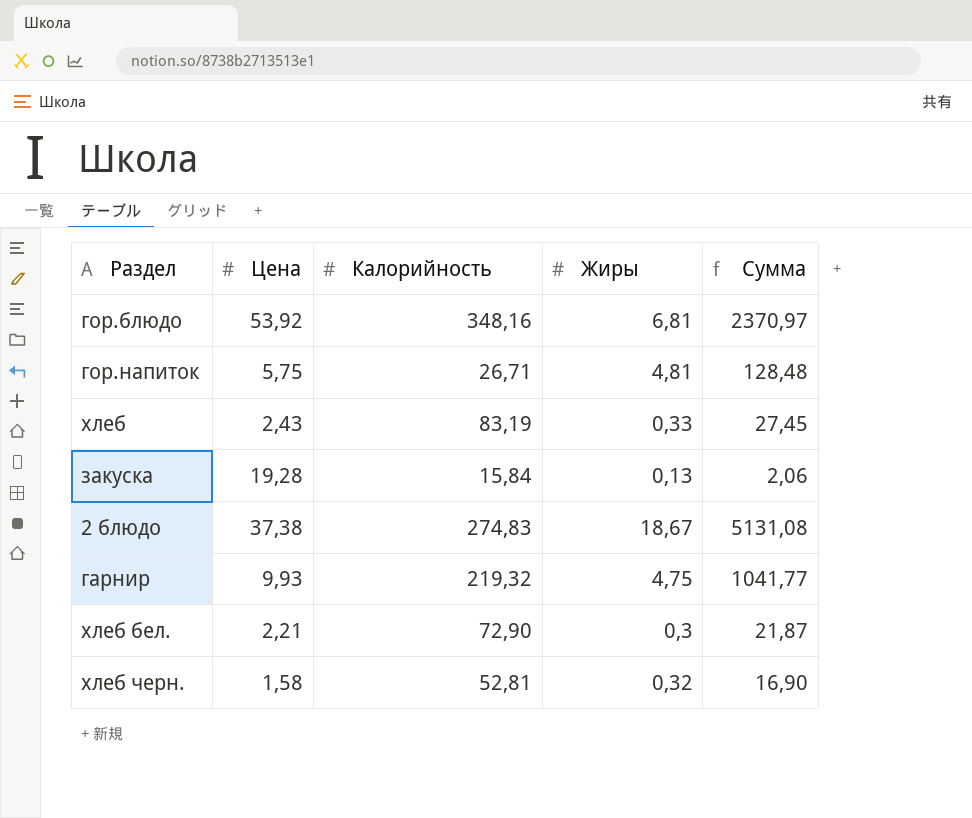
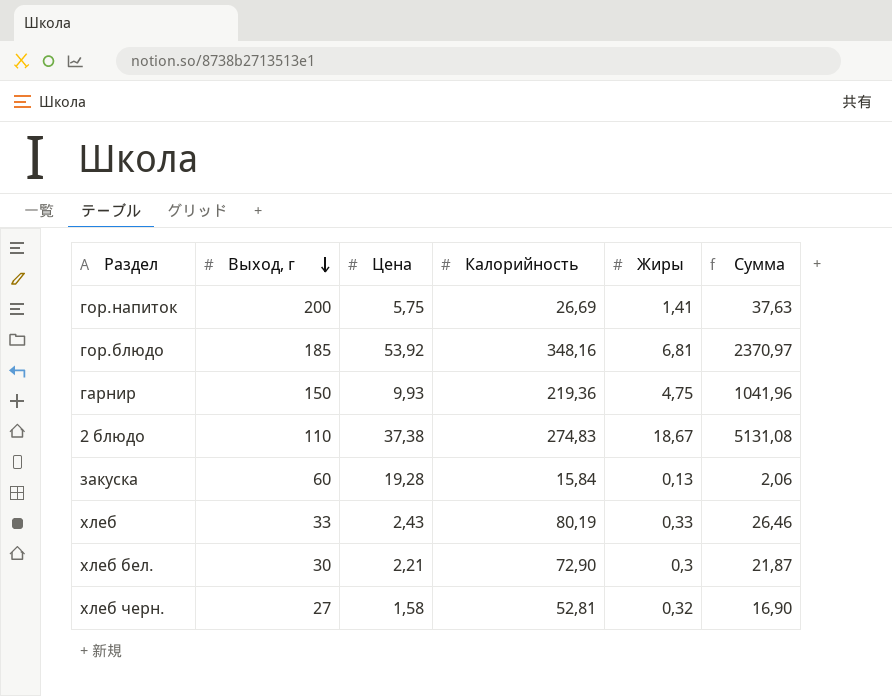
row order: none -> Выход, г descending
column Выход, г | position: none -> 2
гор.напиток | Калорийность: 26,71 -> 26,69
гор.напиток | Жиры: 4,81 -> 1,41
гор.напиток | Сумма: 128,48 -> 37,63
гарнир | Калорийность: 219,32 -> 219,36
гарнир | Сумма: 1041,77 -> 1041,96
хлеб | Калорийность: 83,19 -> 80,19
хлеб | Сумма: 27,45 -> 26,46

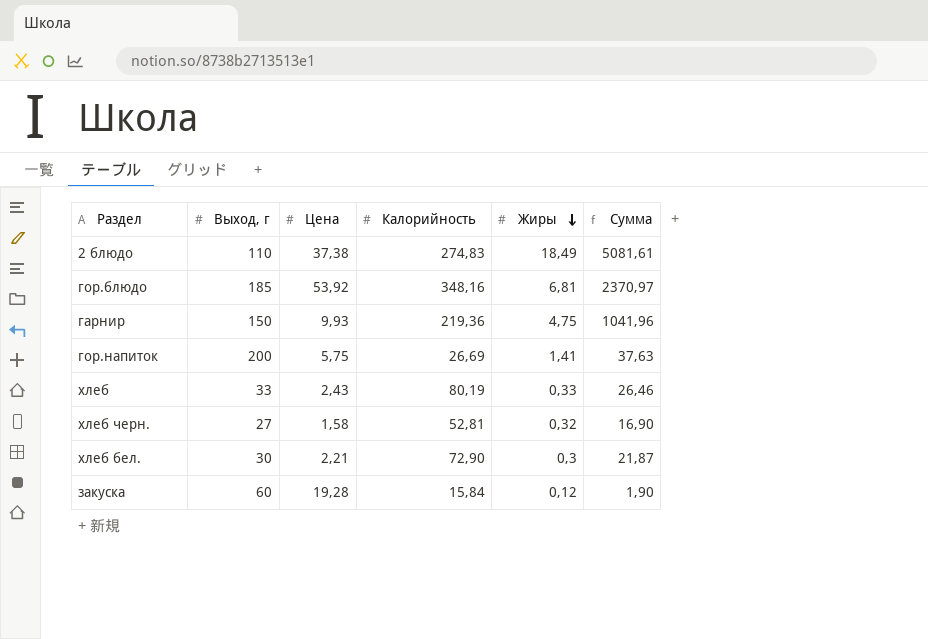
row order: Выход, г descending -> Жиры descending
2 блюдо | Жиры: 18,67 -> 18,49
2 блюдо | Сумма: 5131,08 -> 5081,61
закуска | Жиры: 0,13 -> 0,12
закуска | Сумма: 2,06 -> 1,90

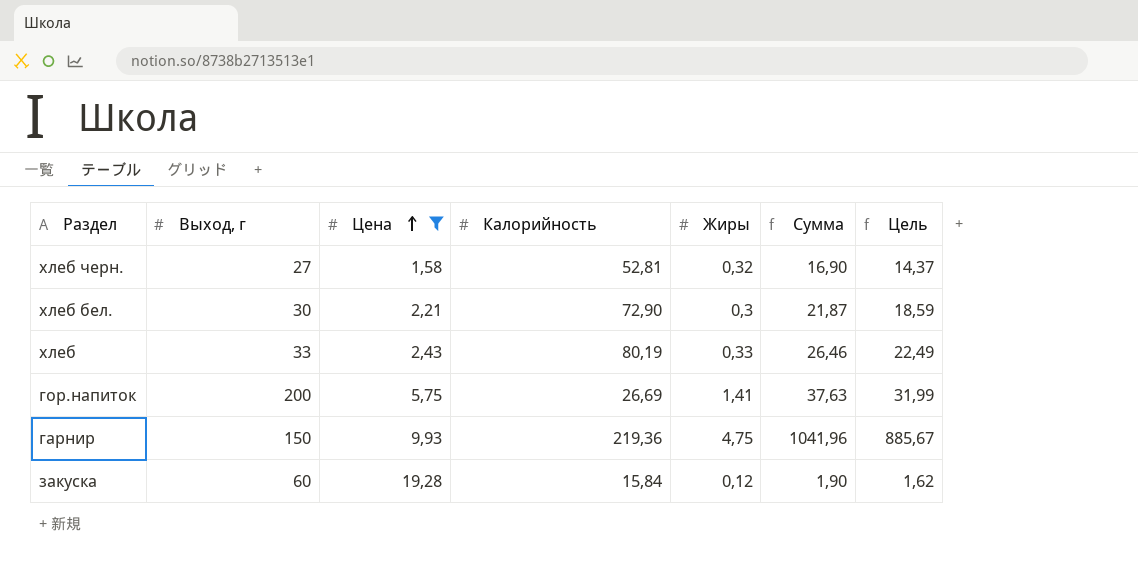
filter: none -> Цена <= 19,28
row order: Жиры descending -> Цена ascending
column Цель | formula: none -> [Сумма] * 0,85

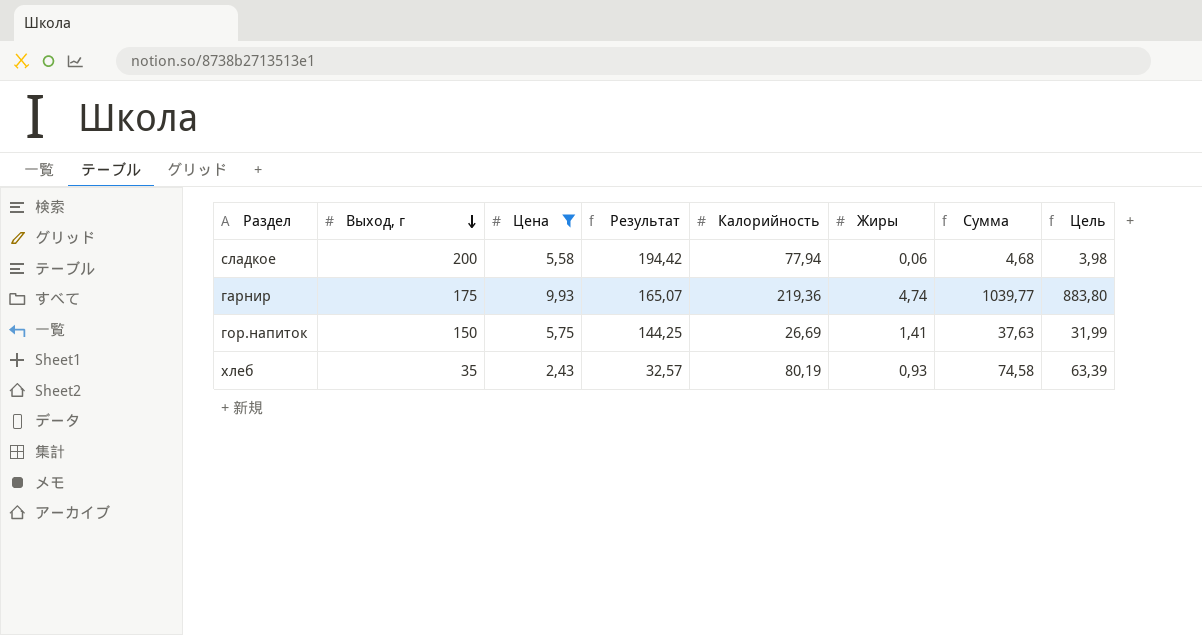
row order: Цена ascending -> Выход, г descending
column Результат | formula: none -> [Выход, г] - [Цена]
row хлеб черн.: 27 | 1,58 | 52,81 | 0,32 | 16,90 | 14,37 -> none
row хлеб бел.: 30 | 2,21 | 72,90 | 0,3 | 21,87 | 18,59 -> none
row закуска: 60 | 19,28 | 15,84 | 0,12 | 1,90 | 1,62 -> none
row сладкое: none -> 200 | 5,58 | 194,42 | 77,94 | 0,06 | 4,68 | 3,98
гарнир | Выход, г: 150 -> 175
гарнир | Жиры: 4,75 -> 4,74
гарнир | Сумма: 1041,96 -> 1039,77
гарнир | Цель: 885,67 -> 883,80
гор.напиток | Выход, г: 200 -> 150
хлеб | Выход, г: 33 -> 35
хлеб | Жиры: 0,33 -> 0,93
хлеб | Сумма: 26,46 -> 74,58
хлеб | Цель: 22,49 -> 63,39

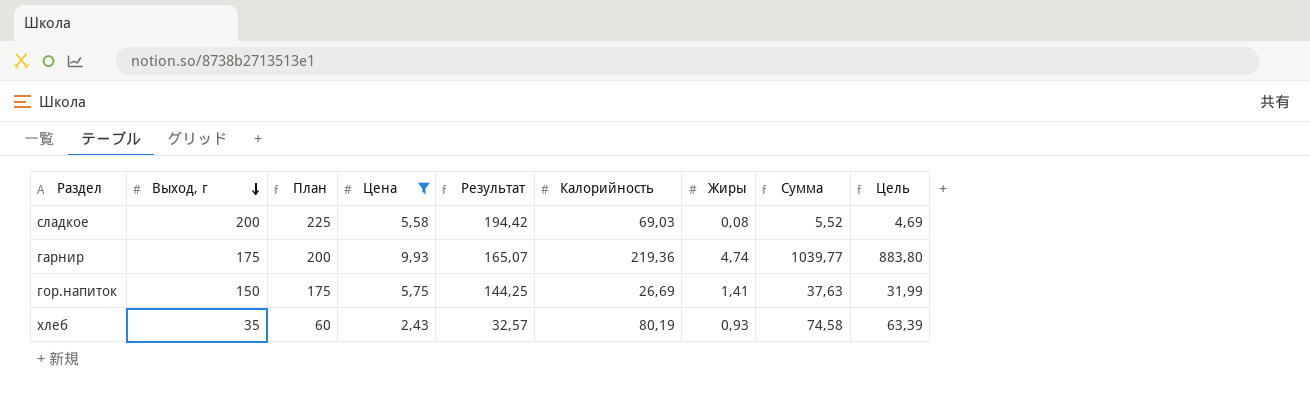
column План | formula: none -> [Выход, г] + 25
сладкое | Калорийность: 77,94 -> 69,03
сладкое | Жиры: 0,06 -> 0,08
сладкое | Сумма: 4,68 -> 5,52
сладкое | Цель: 3,98 -> 4,69

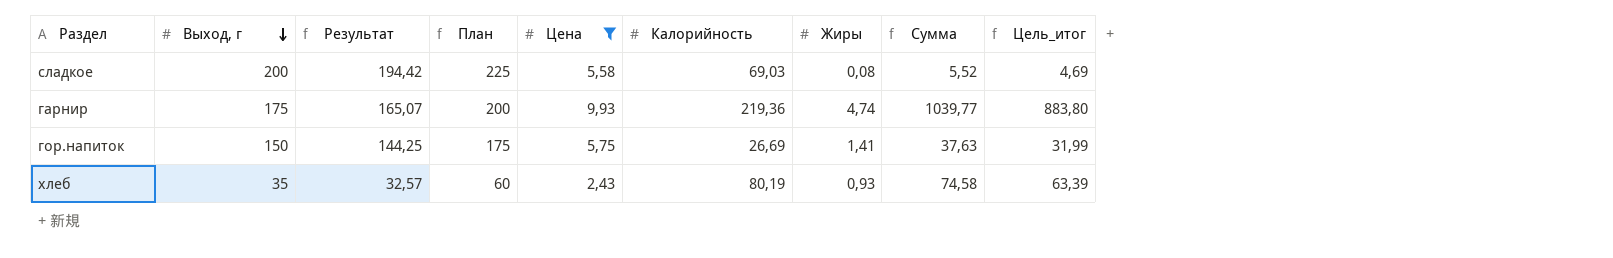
column Результат | position: 5 -> 3
column name: Цель -> Цель_итог

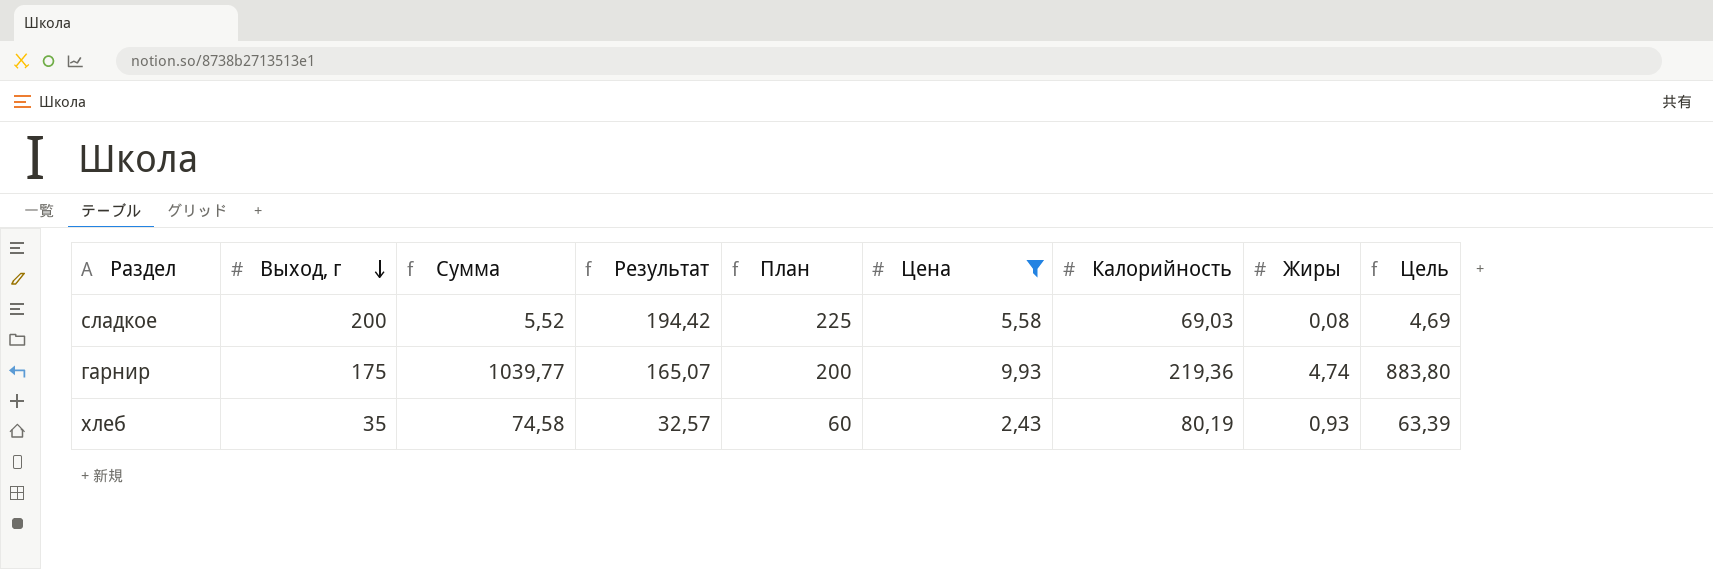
column Сумма | position: 8 -> 3
column name: Цель_итог -> Цель
row гор.напиток: 150 | 144,25 | 175 | 5,75 | 26,69 | 1,41 | 37,63 | 31,99 -> none

